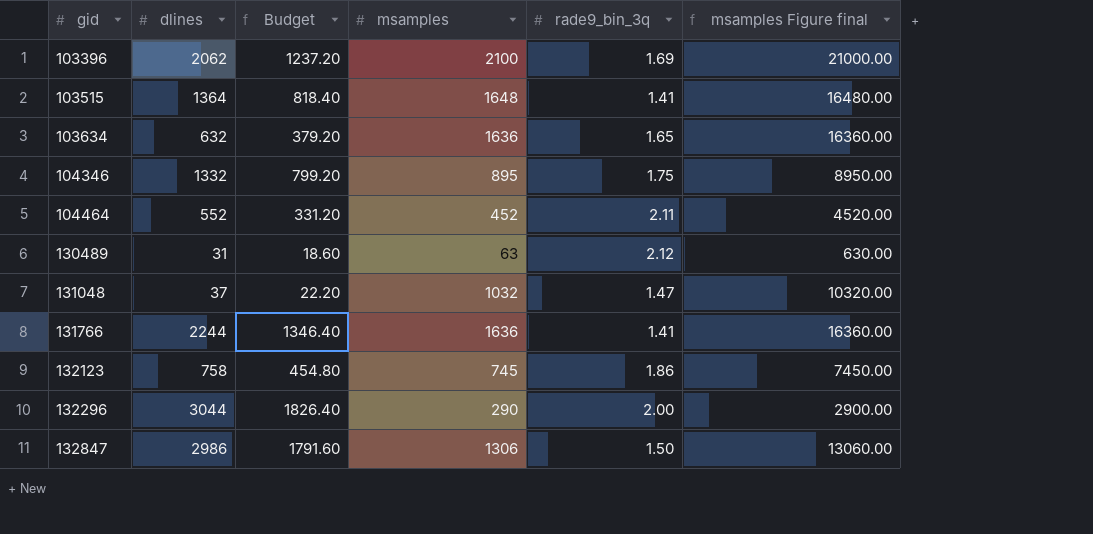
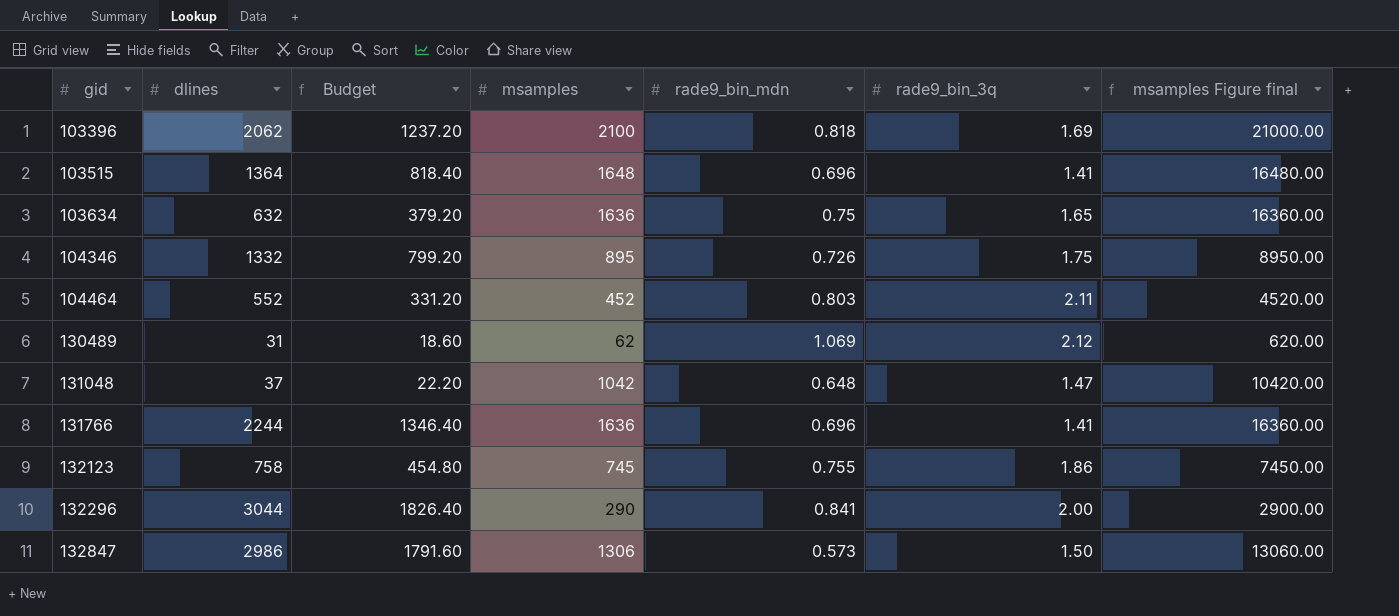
column rade9_bin_mdn | position: none -> 5
130489 | msamples: 63 -> 62
130489 | msamples Figure final: 630.00 -> 620.00
131048 | msamples: 1032 -> 1042
131048 | msamples Figure final: 10320.00 -> 10420.00

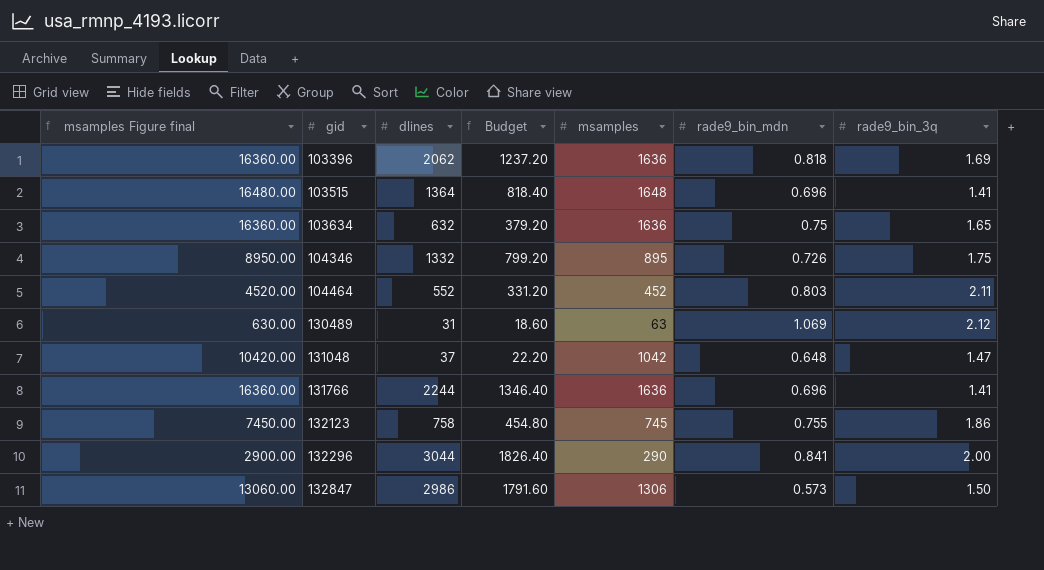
column msamples Figure final | position: 7 -> 1
103396 | msamples Figure final: 21000.00 -> 16360.00
103396 | msamples: 2100 -> 1636
130489 | msamples Figure final: 620.00 -> 630.00
130489 | msamples: 62 -> 63

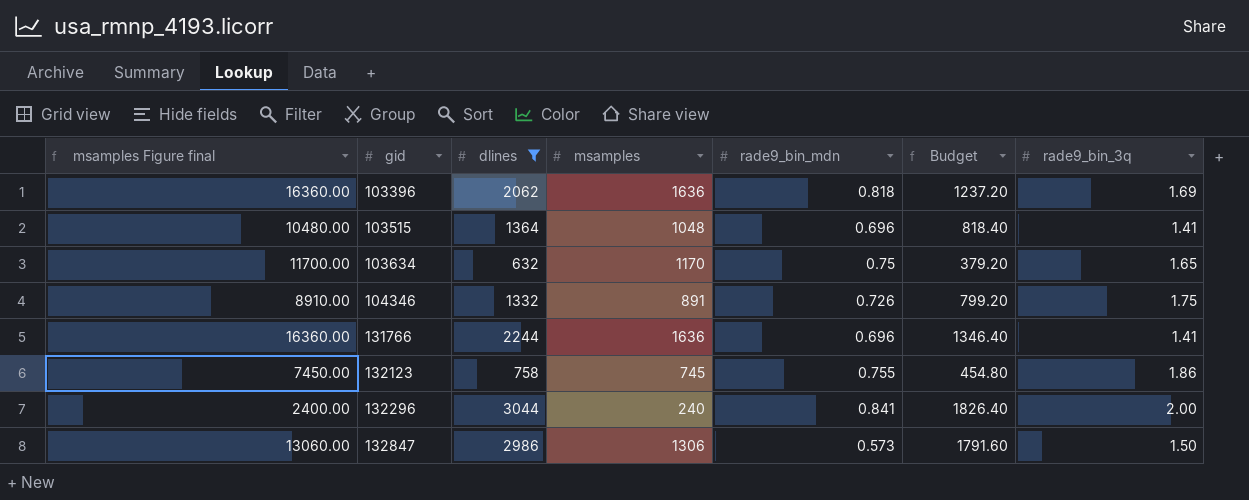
filter: none -> dlines >= 632
column Budget | position: 4 -> 6
103515 | msamples Figure final: 16480.00 -> 10480.00
103515 | msamples: 1648 -> 1048
103634 | msamples Figure final: 16360.00 -> 11700.00
103634 | msamples: 1636 -> 1170
104346 | msamples Figure final: 8950.00 -> 8910.00
104346 | msamples: 895 -> 891
132296 | msamples Figure final: 2900.00 -> 2400.00
132296 | msamples: 290 -> 240

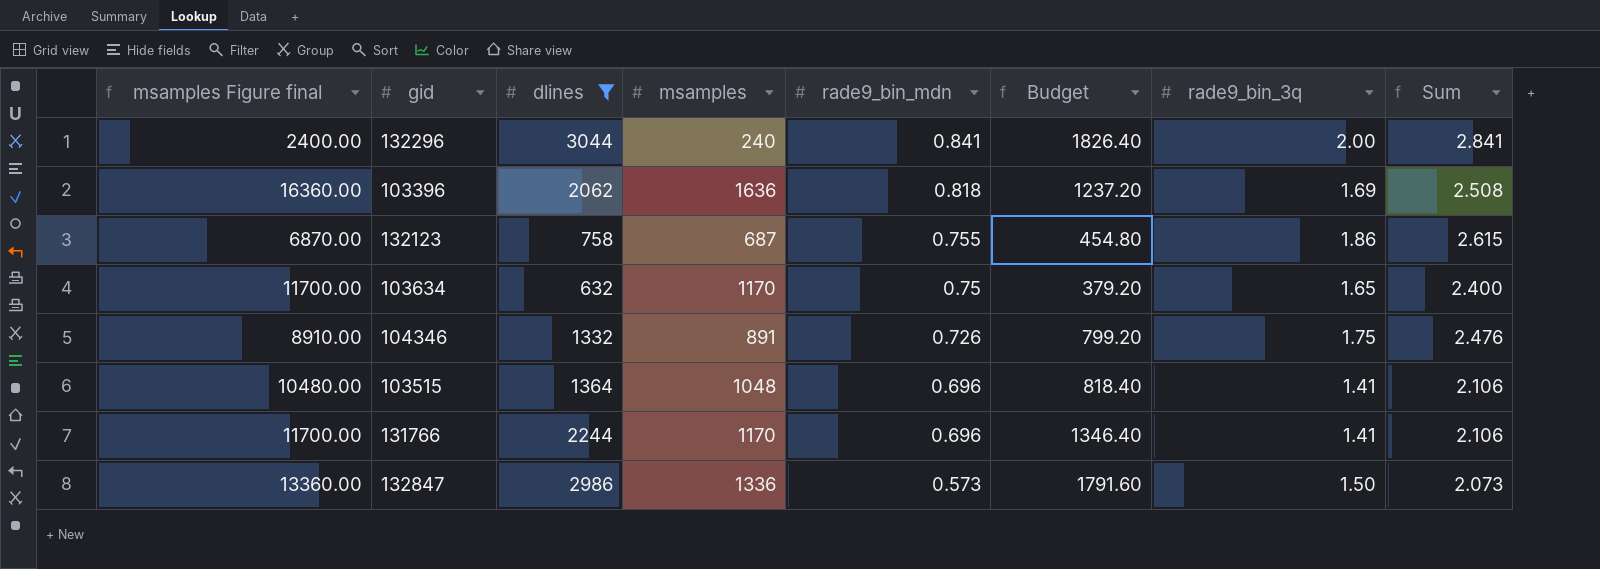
row order: gid ascending -> rade9_bin_mdn descending
column Sum | formula: none -> [rade9_bin_mdn] + [rade9_bin_3q]
132123 | msamples Figure final: 7450.00 -> 6870.00
132123 | msamples: 745 -> 687
131766 | msamples Figure final: 16360.00 -> 11700.00
131766 | msamples: 1636 -> 1170
132847 | msamples Figure final: 13060.00 -> 13360.00
132847 | msamples: 1306 -> 1336

